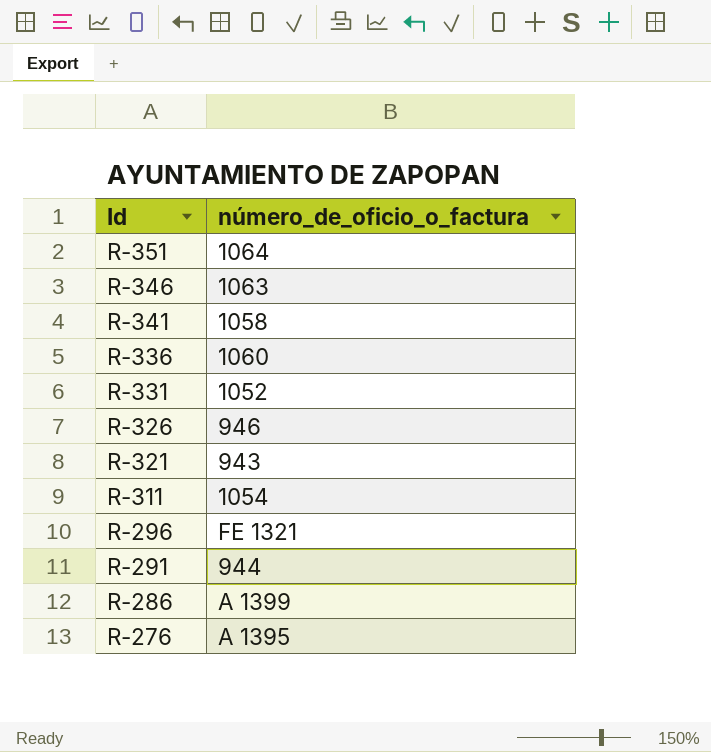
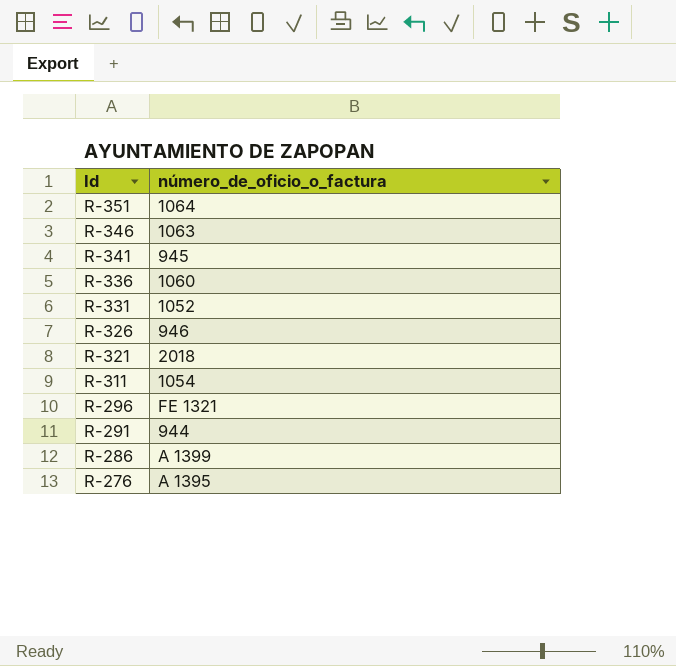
R-341 | número_de_oficio_o_factura: 1058 -> 945
R-321 | número_de_oficio_o_factura: 943 -> 2018

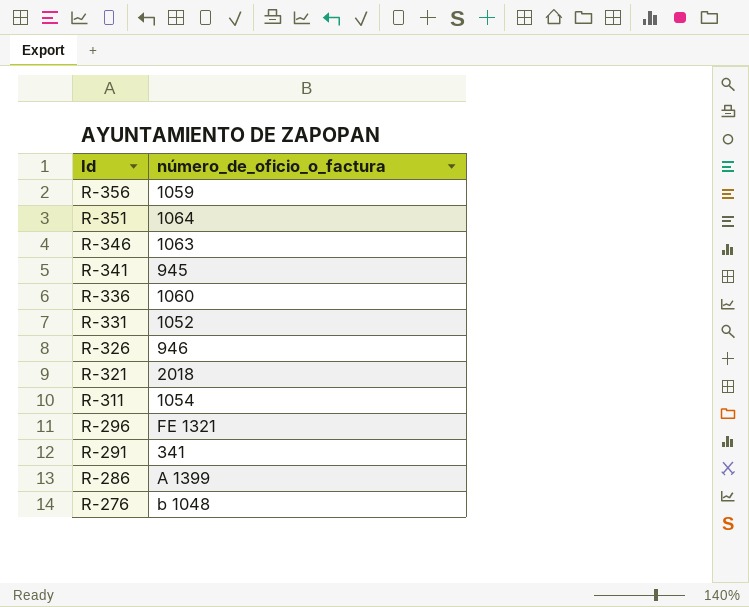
row R-356: none -> 1059
R-291 | número_de_oficio_o_factura: 944 -> 341
R-276 | número_de_oficio_o_factura: A 1395 -> b 1048

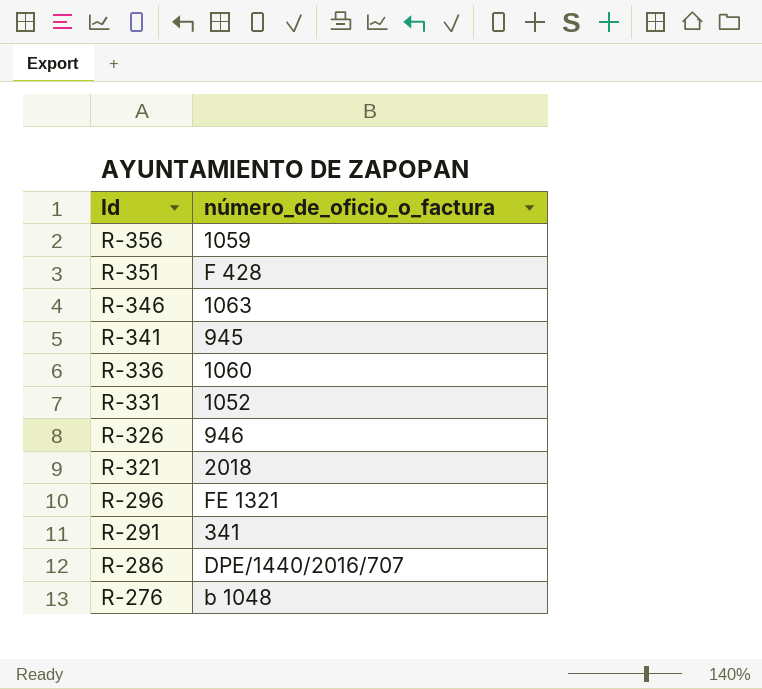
row R-311: 1054 -> none
R-351 | número_de_oficio_o_factura: 1064 -> F 428
R-286 | número_de_oficio_o_factura: A 1399 -> DPE/1440/2016/707

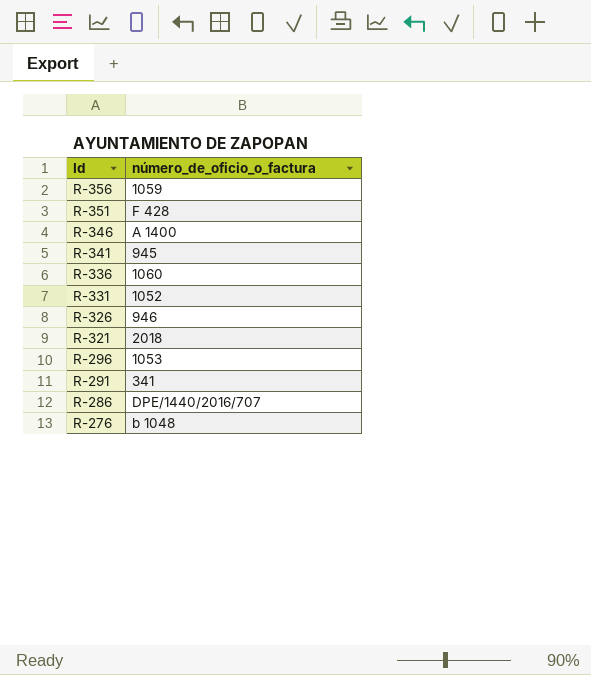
R-346 | número_de_oficio_o_factura: 1063 -> A 1400
R-296 | número_de_oficio_o_factura: FE 1321 -> 1053

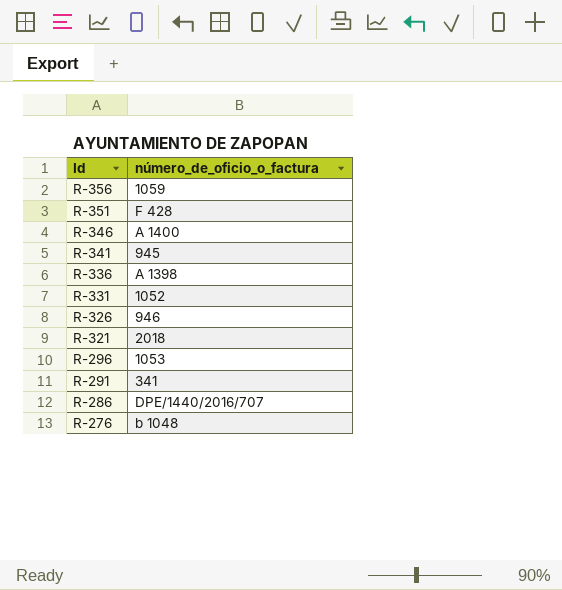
R-336 | número_de_oficio_o_factura: 1060 -> A 1398

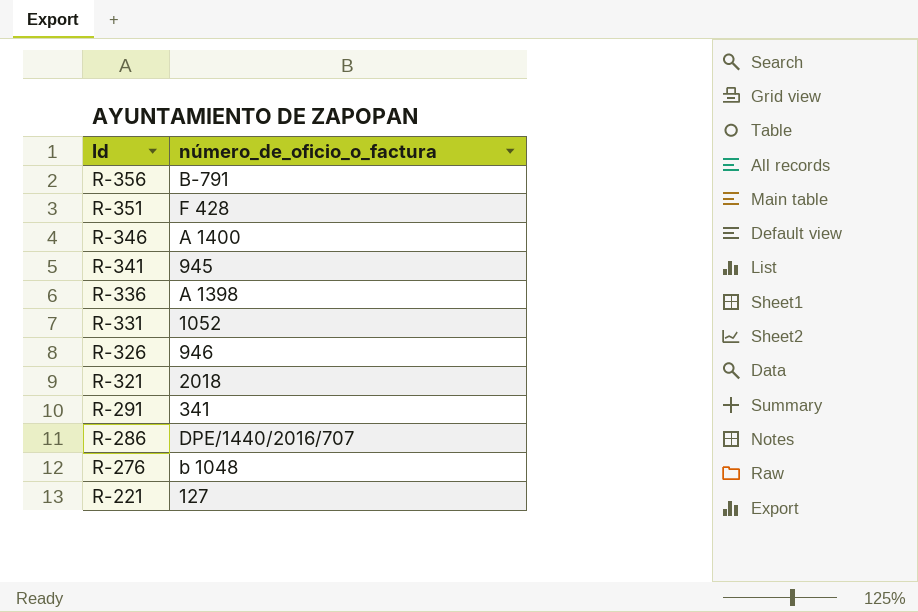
row R-296: 1053 -> none
R-356 | número_de_oficio_o_factura: 1059 -> B-791
row R-221: none -> 127

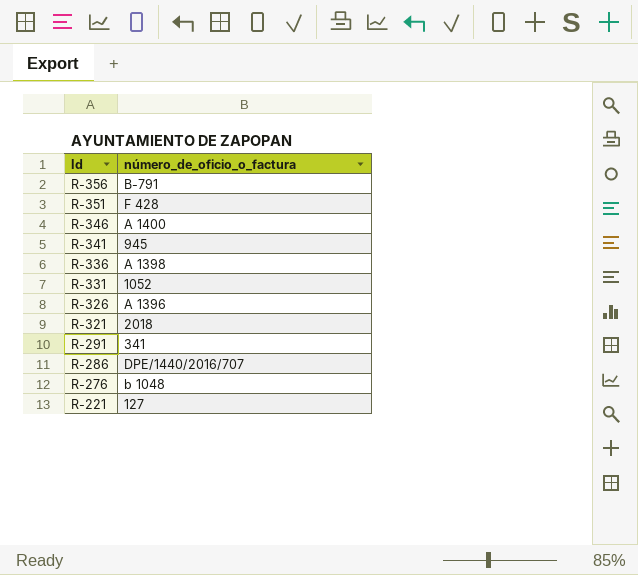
R-326 | número_de_oficio_o_factura: 946 -> A 1396

